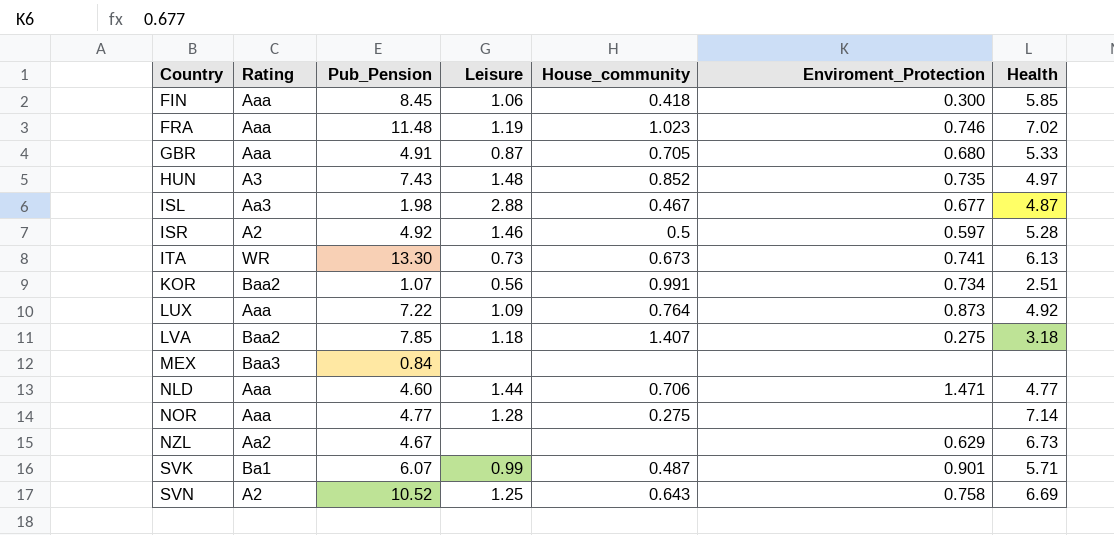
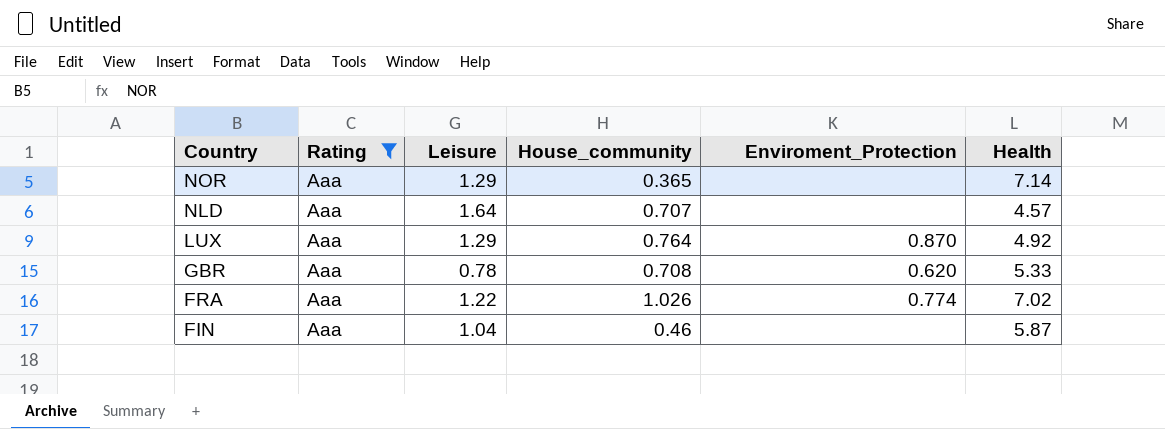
filter: none -> Rating = Aaa
row order: Country ascending -> Country descending
column Pub_Pension | position: 3 -> none
NOR | Leisure: 1.28 -> 1.29
NOR | House_community: 0.275 -> 0.365
NLD | Leisure: 1.44 -> 1.64
NLD | House_community: 0.706 -> 0.707
NLD | Enviroment_Protection: 1.471 -> none
NLD | Health: 4.77 -> 4.57
LUX | Leisure: 1.09 -> 1.29
LUX | Enviroment_Protection: 0.873 -> 0.870
GBR | Leisure: 0.87 -> 0.78
GBR | House_community: 0.705 -> 0.708
GBR | Enviroment_Protection: 0.680 -> 0.620
FRA | Leisure: 1.19 -> 1.22
FRA | House_community: 1.023 -> 1.026
FRA | Enviroment_Protection: 0.746 -> 0.774
FIN | Leisure: 1.06 -> 1.04
FIN | House_community: 0.418 -> 0.46
FIN | Enviroment_Protection: 0.300 -> none
FIN | Health: 5.85 -> 5.87

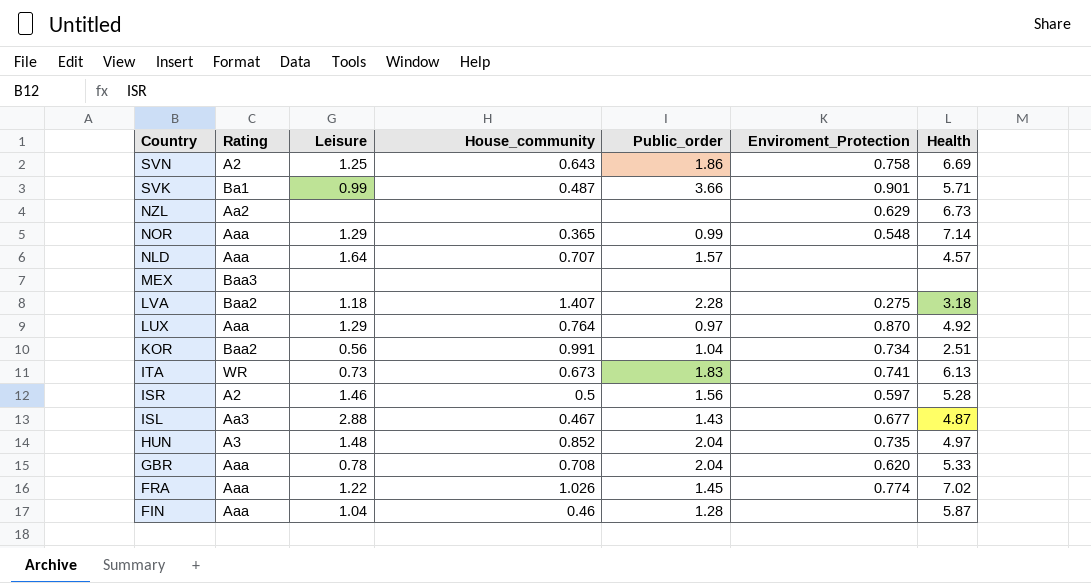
filter: Rating = Aaa -> none
column Public_order | position: none -> 5
NOR | Enviroment_Protection: none -> 0.548

